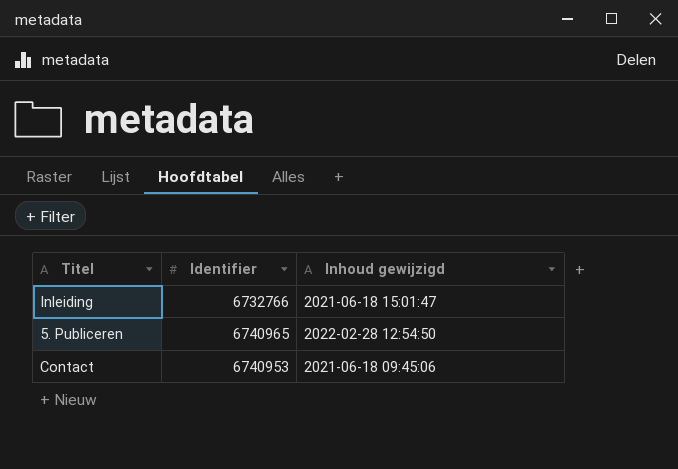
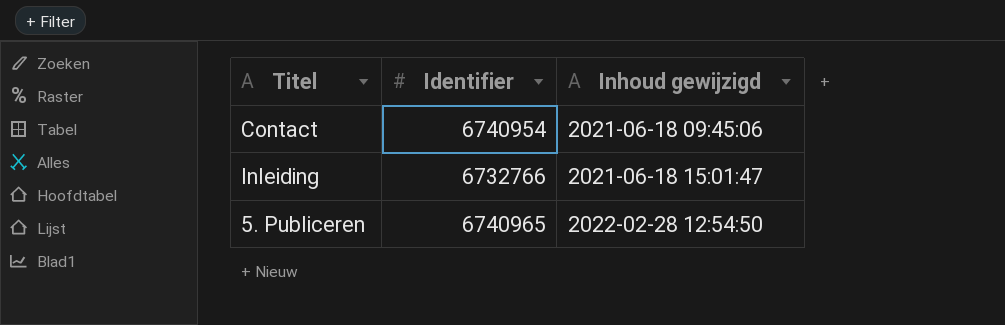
row order: none -> Inhoud gewijzigd ascending
Contact | Identifier: 6740953 -> 6740954

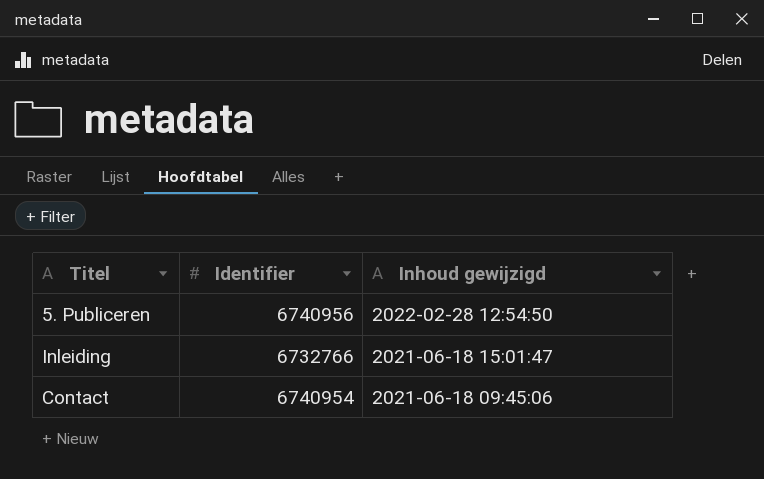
row order: Inhoud gewijzigd ascending -> Inhoud gewijzigd descending
5. Publiceren | Identifier: 6740965 -> 6740956

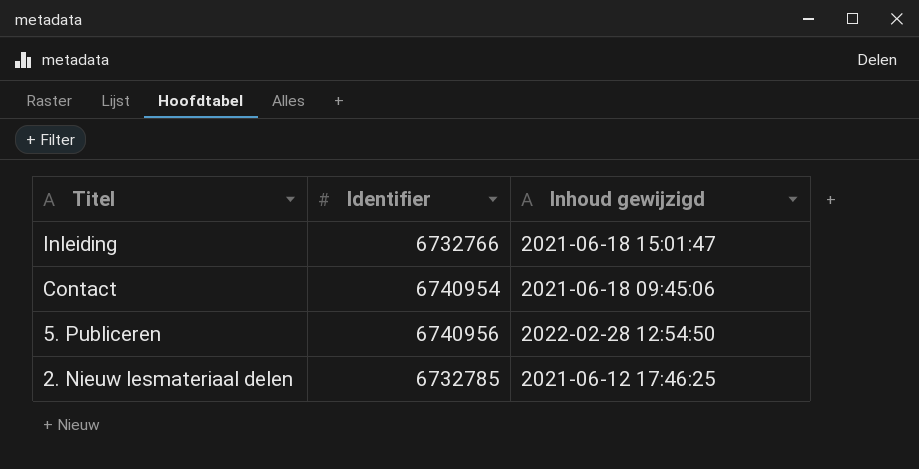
row order: Inhoud gewijzigd descending -> Titel descending
row 2. Nieuw lesmateriaal delen: none -> 6732785 | 2021-06-12 17:46:25

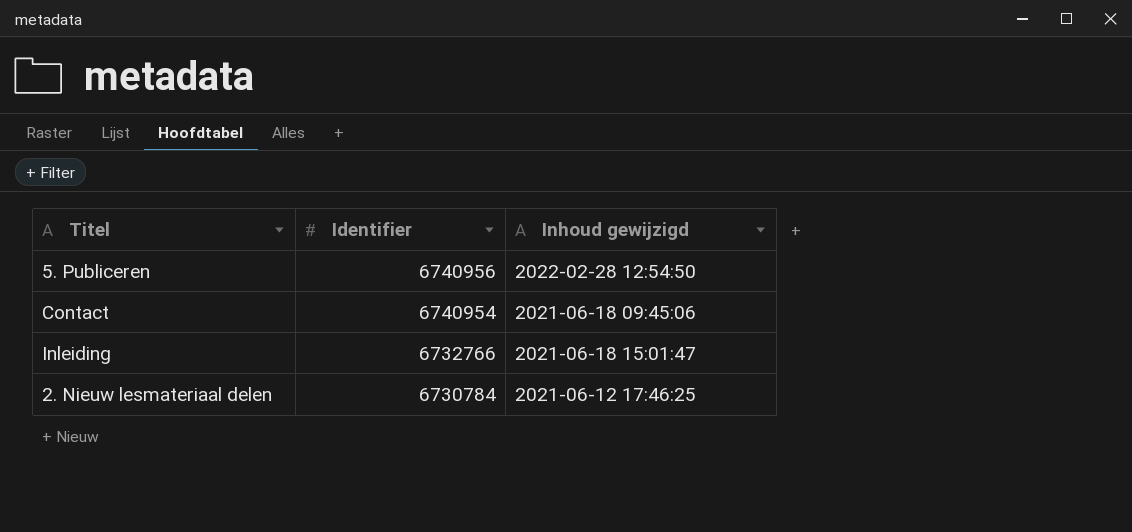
row order: Titel descending -> Identifier descending
2. Nieuw lesmateriaal delen | Identifier: 6732785 -> 6730784

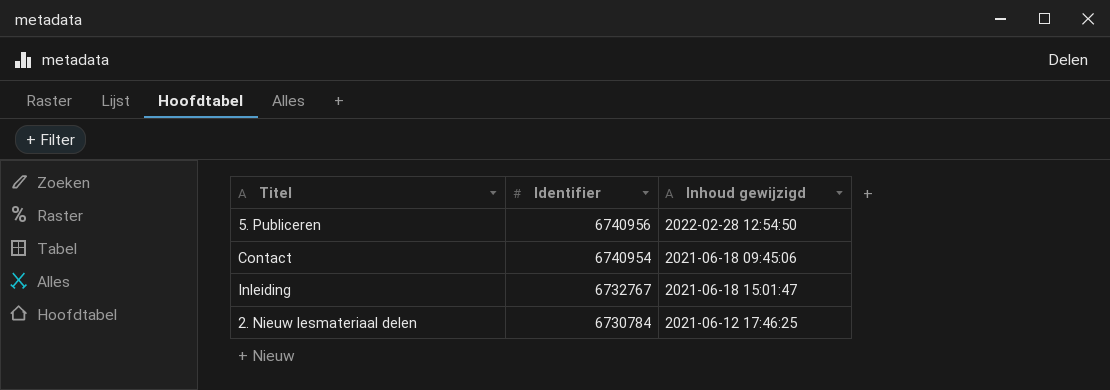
Inleiding | Identifier: 6732766 -> 6732767

